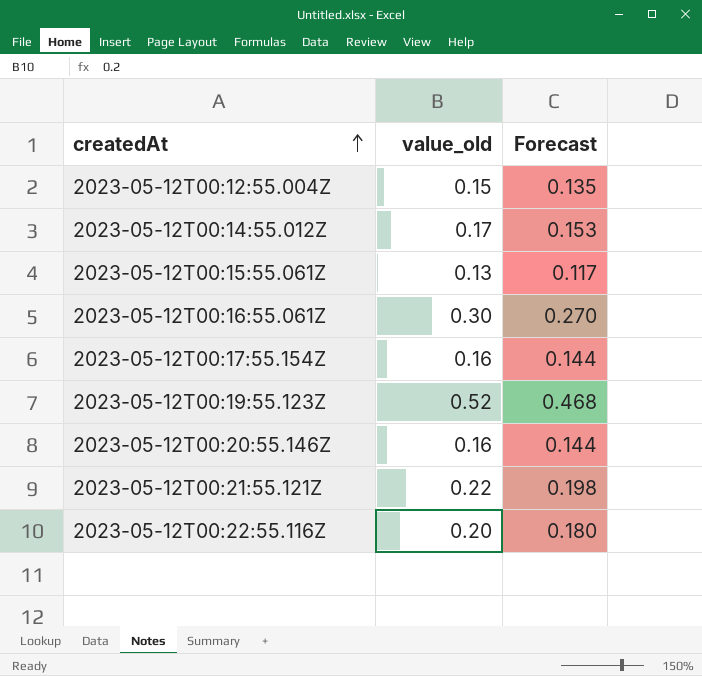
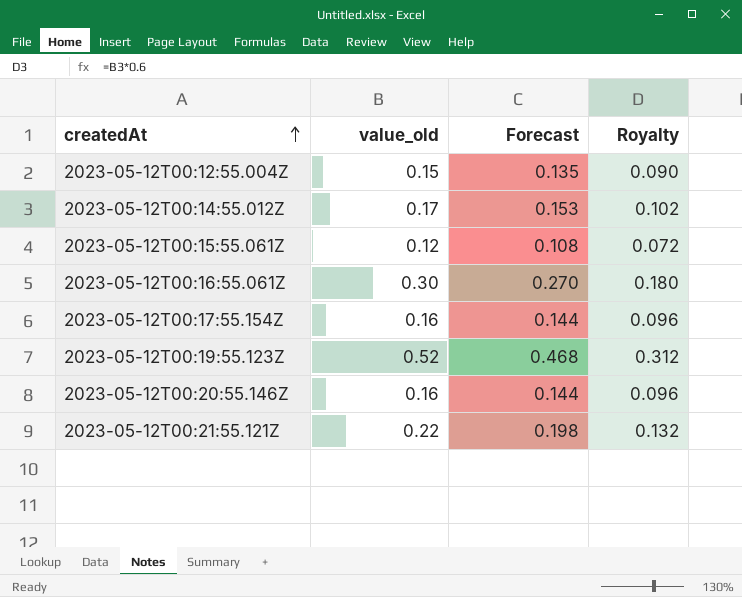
column Royalty | formula: none -> [value_old] * 0.6
row 2023-05-12T00:22:55.116Z: 0.20 | 0.180 -> none
2023-05-12T00:15:55.061Z | value_old: 0.13 -> 0.12
2023-05-12T00:15:55.061Z | Forecast: 0.117 -> 0.108

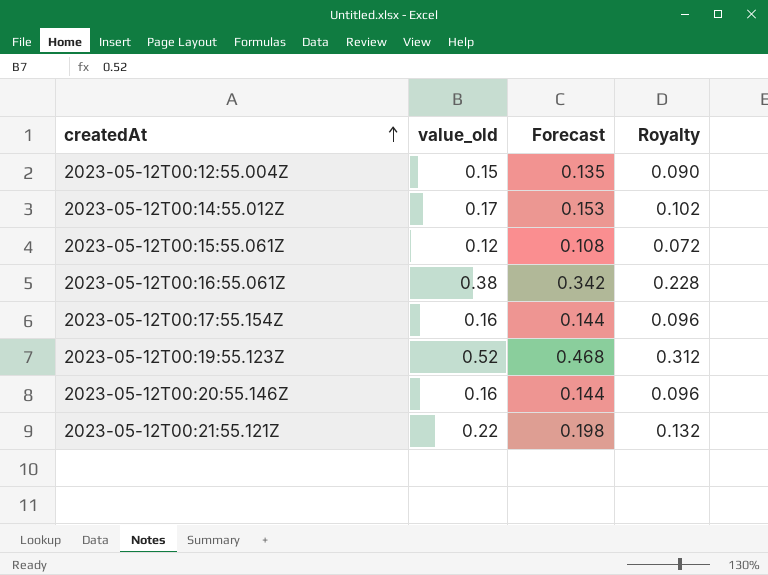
2023-05-12T00:16:55.061Z | value_old: 0.30 -> 0.38
2023-05-12T00:16:55.061Z | Forecast: 0.270 -> 0.342
2023-05-12T00:16:55.061Z | Royalty: 0.180 -> 0.228

